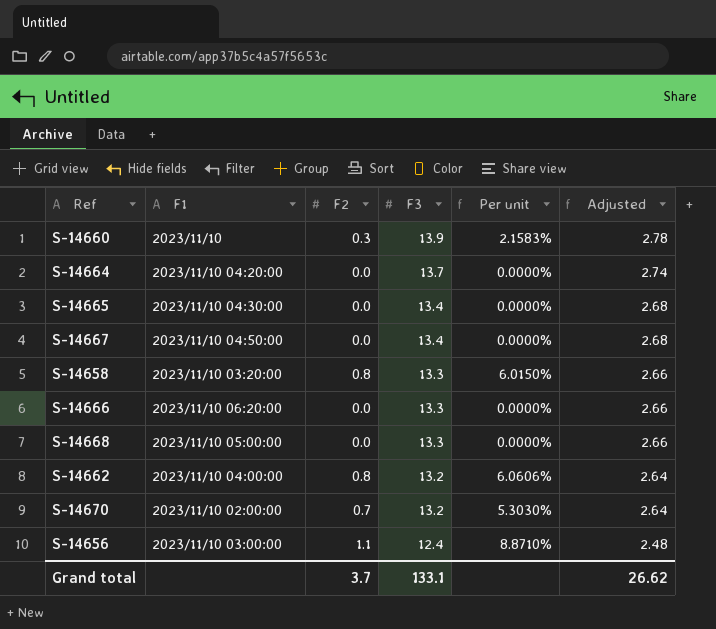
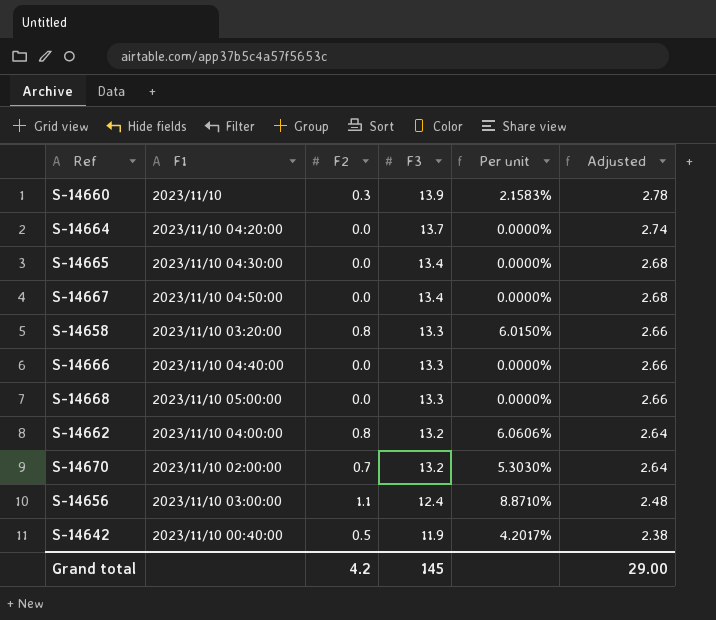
S-14666 | F1: 2023/11/10 06:20:00 -> 2023/11/10 04:40:00
row S-14642: none -> 2023/11/10 00:40:00 | 0.5 | 11.9 | 4.2017% | 2.38
Grand total | F2: 3.7 -> 4.2
Grand total | F3: 133.1 -> 145
Grand total | Adjusted: 26.62 -> 29.00

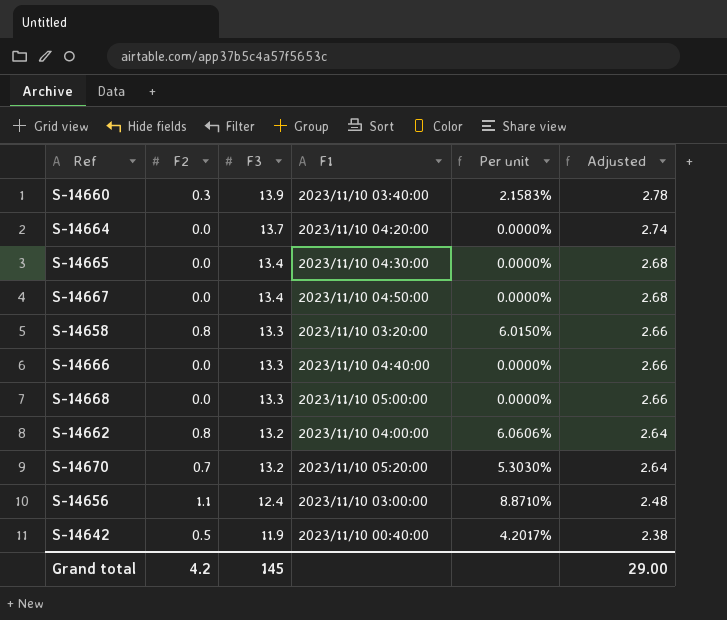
column F1 | position: 2 -> 4
S-14660 | F1: 2023/11/10 -> 2023/11/10 03:40:00
S-14670 | F1: 2023/11/10 02:00:00 -> 2023/11/10 05:20:00

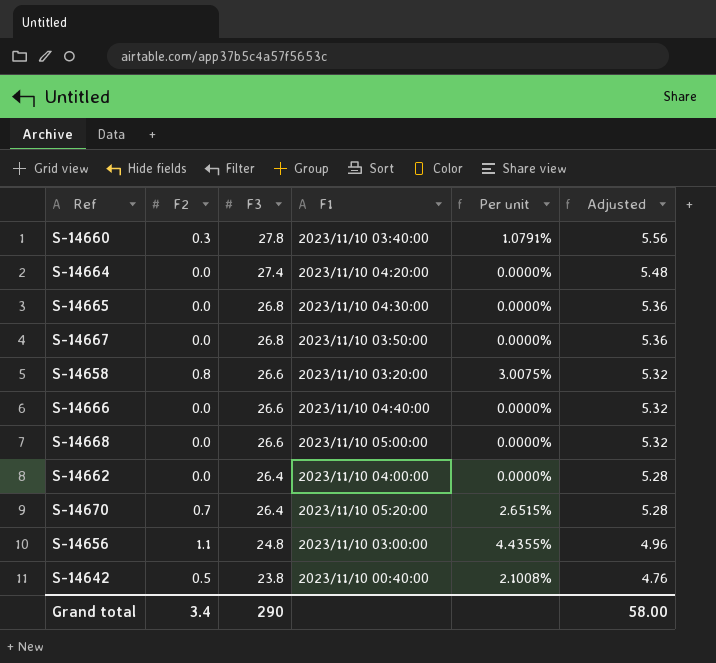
S-14660 | F3: 13.9 -> 27.8
S-14660 | Per unit: 2.1583% -> 1.0791%
S-14660 | Adjusted: 2.78 -> 5.56
S-14664 | F3: 13.7 -> 27.4
S-14664 | Adjusted: 2.74 -> 5.48
S-14665 | F3: 13.4 -> 26.8
S-14665 | Adjusted: 2.68 -> 5.36
S-14667 | F3: 13.4 -> 26.8
S-14667 | F1: 2023/11/10 04:50:00 -> 2023/11/10 03:50:00
S-14667 | Adjusted: 2.68 -> 5.36
S-14658 | F3: 13.3 -> 26.6
S-14658 | Per unit: 6.0150% -> 3.0075%
S-14658 | Adjusted: 2.66 -> 5.32
S-14666 | F3: 13.3 -> 26.6
S-14666 | Adjusted: 2.66 -> 5.32
S-14668 | F3: 13.3 -> 26.6
S-14668 | Adjusted: 2.66 -> 5.32
S-14662 | F2: 0.8 -> 0.0
S-14662 | F3: 13.2 -> 26.4
S-14662 | Per unit: 6.0606% -> 0.0000%
S-14662 | Adjusted: 2.64 -> 5.28
S-14670 | F3: 13.2 -> 26.4
S-14670 | Per unit: 5.3030% -> 2.6515%
S-14670 | Adjusted: 2.64 -> 5.28
S-14656 | F3: 12.4 -> 24.8
S-14656 | Per unit: 8.8710% -> 4.4355%
S-14656 | Adjusted: 2.48 -> 4.96
S-14642 | F3: 11.9 -> 23.8
S-14642 | Per unit: 4.2017% -> 2.1008%
S-14642 | Adjusted: 2.38 -> 4.76
Grand total | F2: 4.2 -> 3.4
Grand total | F3: 145 -> 290
Grand total | Adjusted: 29.00 -> 58.00

